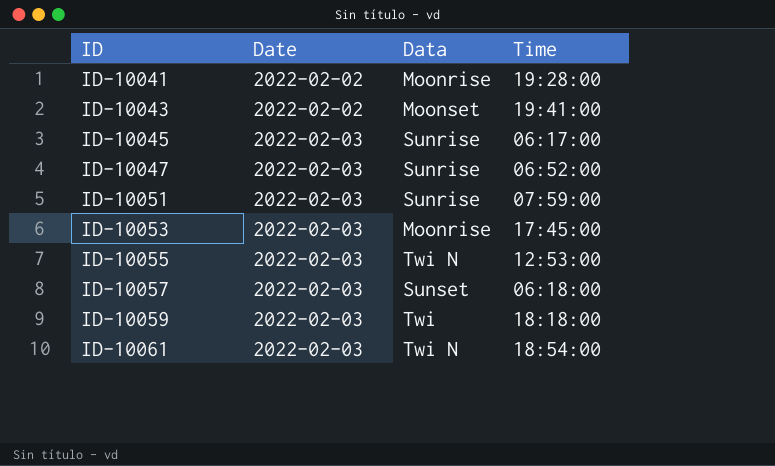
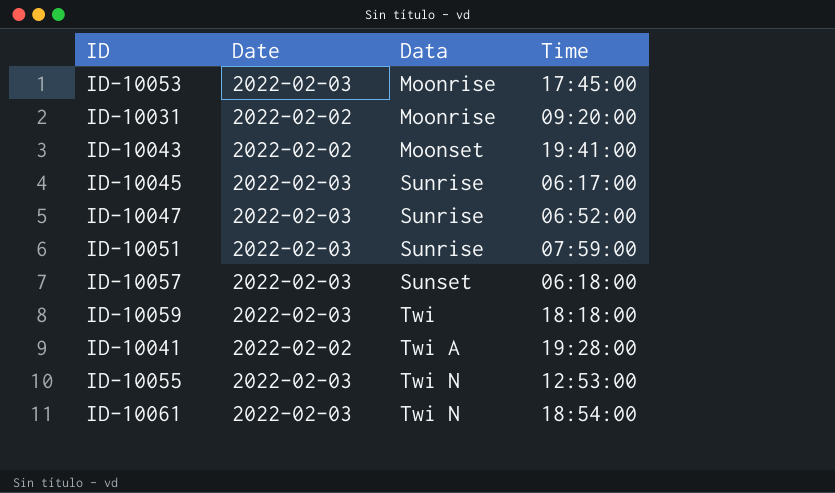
row order: ID ascending -> Data ascending
row ID-10031: none -> 2022-02-02 | Moonrise | 09:20:00
ID-10041 | Data: Moonrise -> Twi A

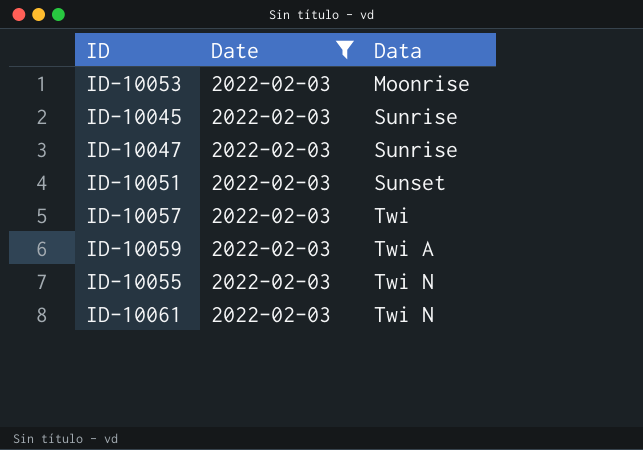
filter: none -> Date = 2022-02-03
column Time | position: 4 -> none
ID-10051 | Data: Sunrise -> Sunset
ID-10057 | Data: Sunset -> Twi
ID-10059 | Data: Twi -> Twi A

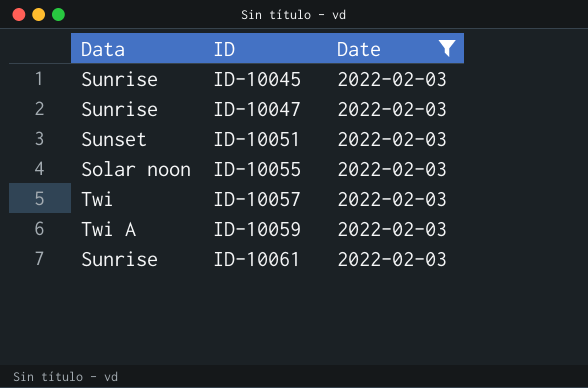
row order: Data ascending -> ID ascending
column Data | position: 3 -> 1
row ID-10053: 2022-02-03 | Moonrise -> none
ID-10055 | Data: Twi N -> Solar noon
ID-10061 | Data: Twi N -> Sunrise

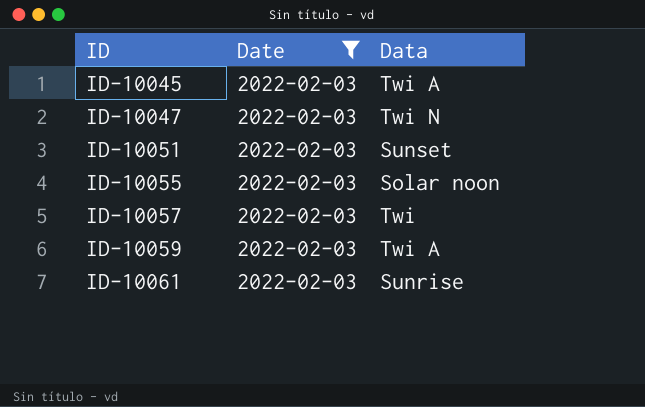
column Data | position: 1 -> 3
ID-10045 | Data: Sunrise -> Twi A
ID-10047 | Data: Sunrise -> Twi N

